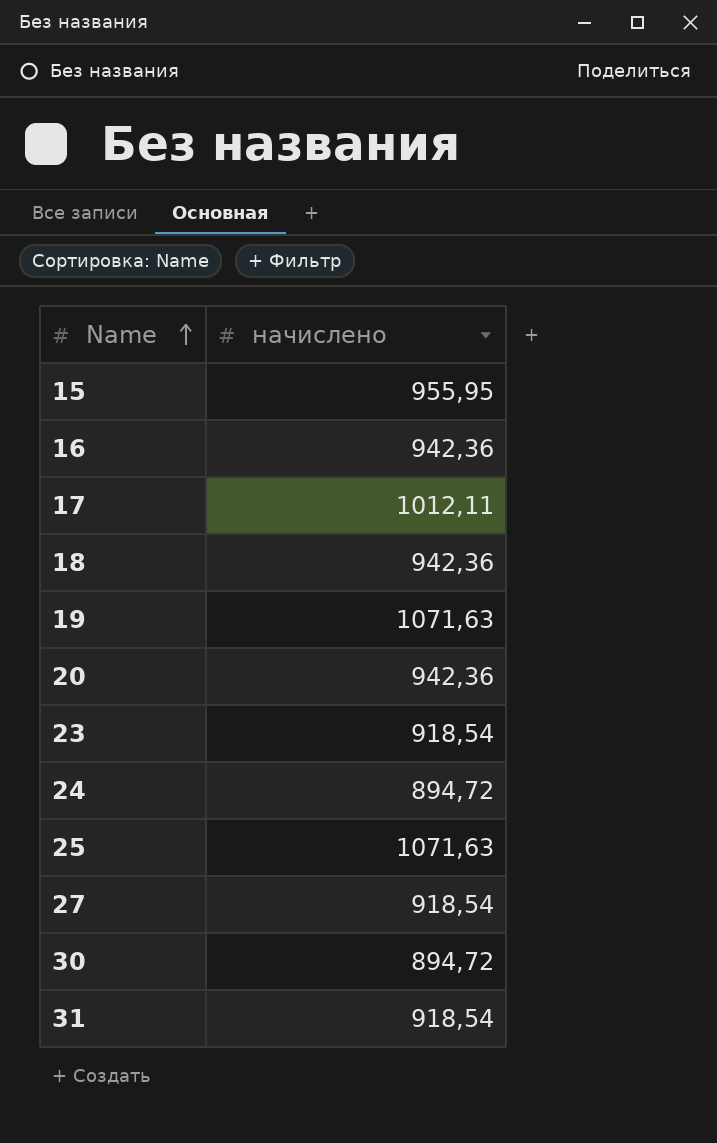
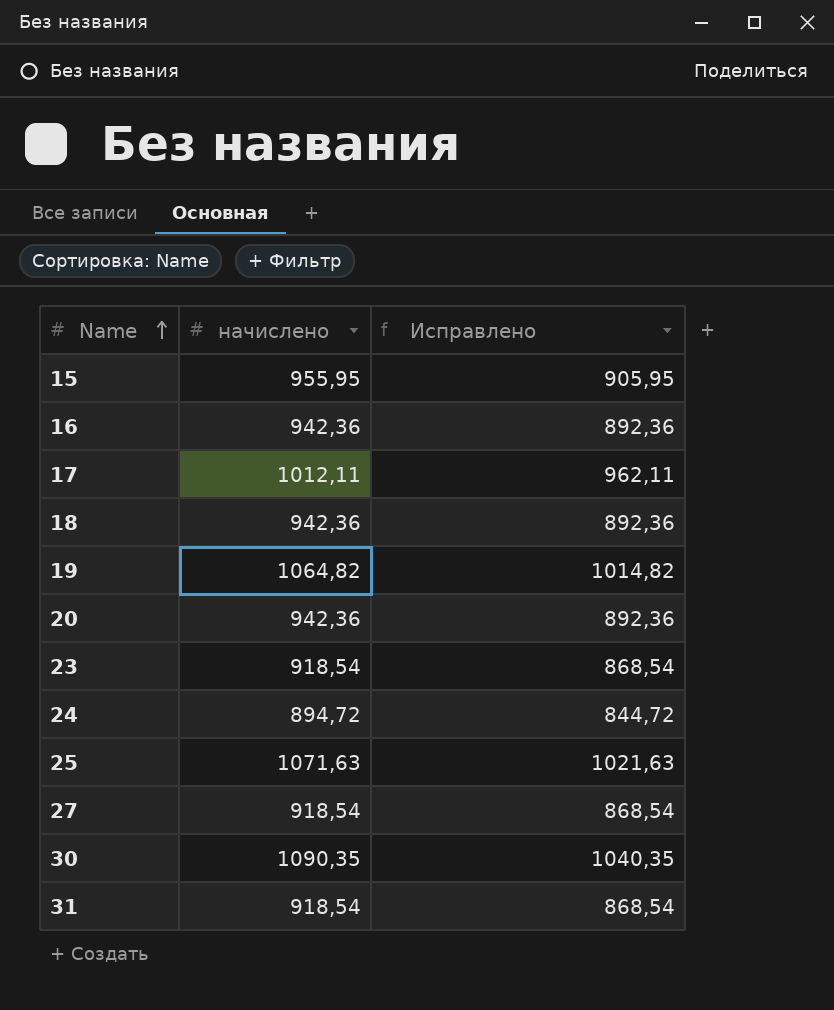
column Исправлено | formula: none -> [начислено] - 50
19 | начислено: 1071,63 -> 1064,82
30 | начислено: 894,72 -> 1090,35

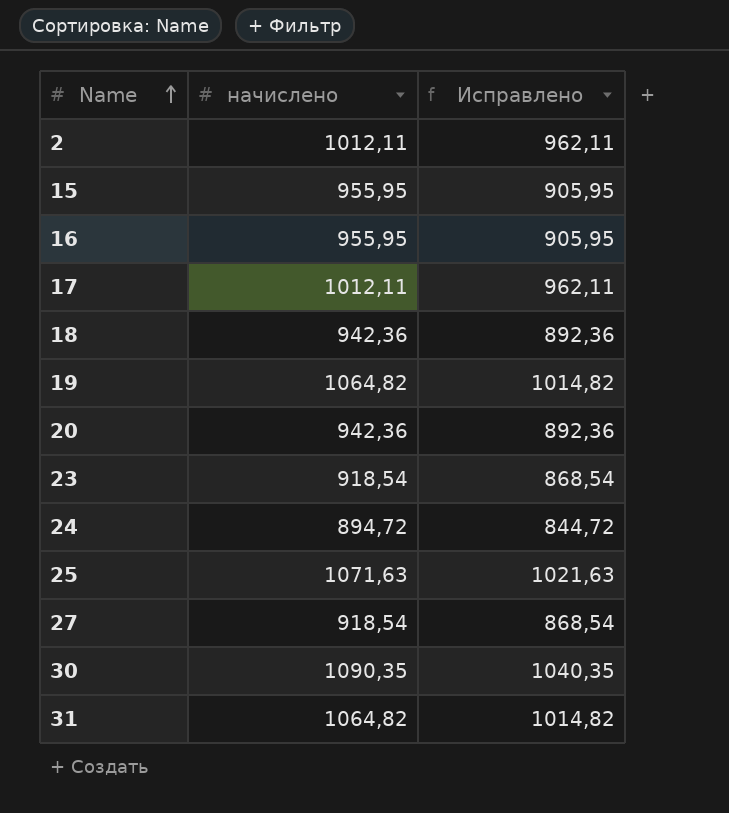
row 2: none -> 1012,11 | 962,11
16 | начислено: 942,36 -> 955,95
16 | Исправлено: 892,36 -> 905,95
31 | начислено: 918,54 -> 1064,82
31 | Исправлено: 868,54 -> 1014,82

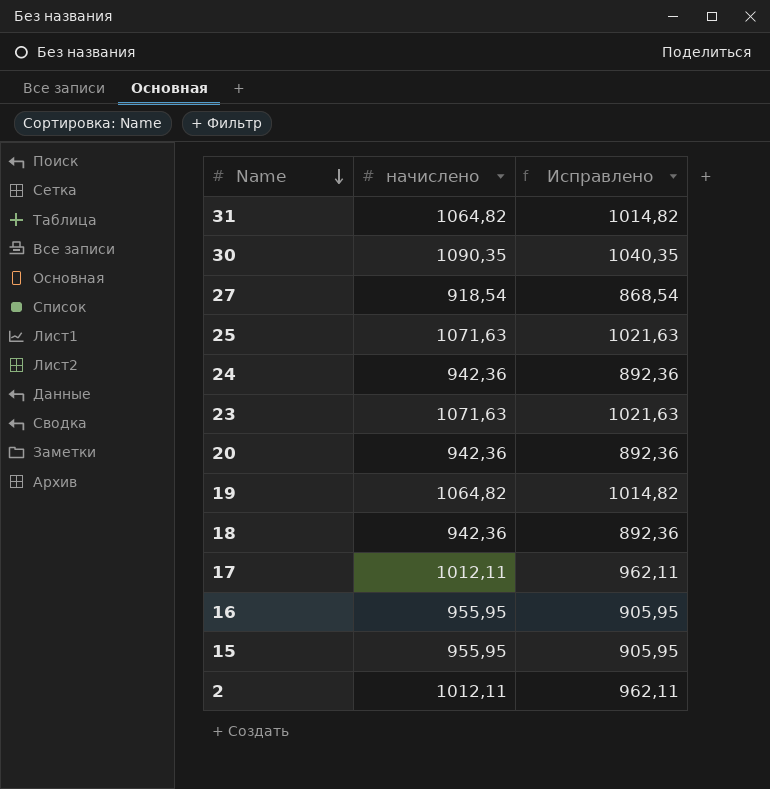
row order: Name ascending -> Name descending
24 | начислено: 894,72 -> 942,36
24 | Исправлено: 844,72 -> 892,36
23 | начислено: 918,54 -> 1071,63
23 | Исправлено: 868,54 -> 1021,63

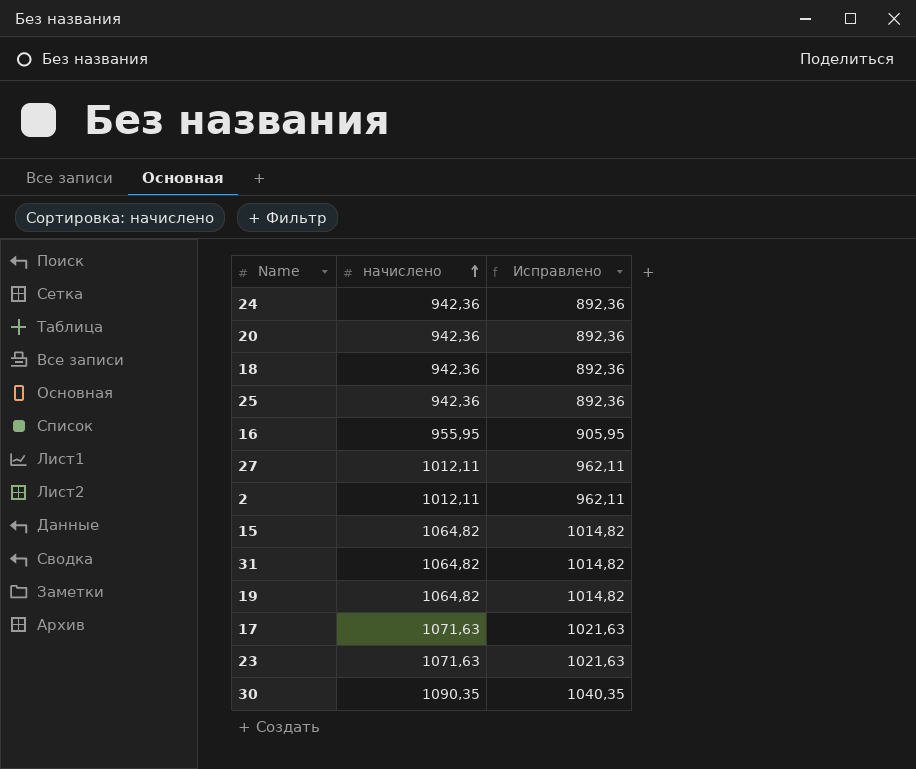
row order: Name descending -> начислено ascending
25 | начислено: 1071,63 -> 942,36
25 | Исправлено: 1021,63 -> 892,36
27 | начислено: 918,54 -> 1012,11
27 | Исправлено: 868,54 -> 962,11
15 | начислено: 955,95 -> 1064,82
15 | Исправлено: 905,95 -> 1014,82
17 | начислено: 1012,11 -> 1071,63
17 | Исправлено: 962,11 -> 1021,63

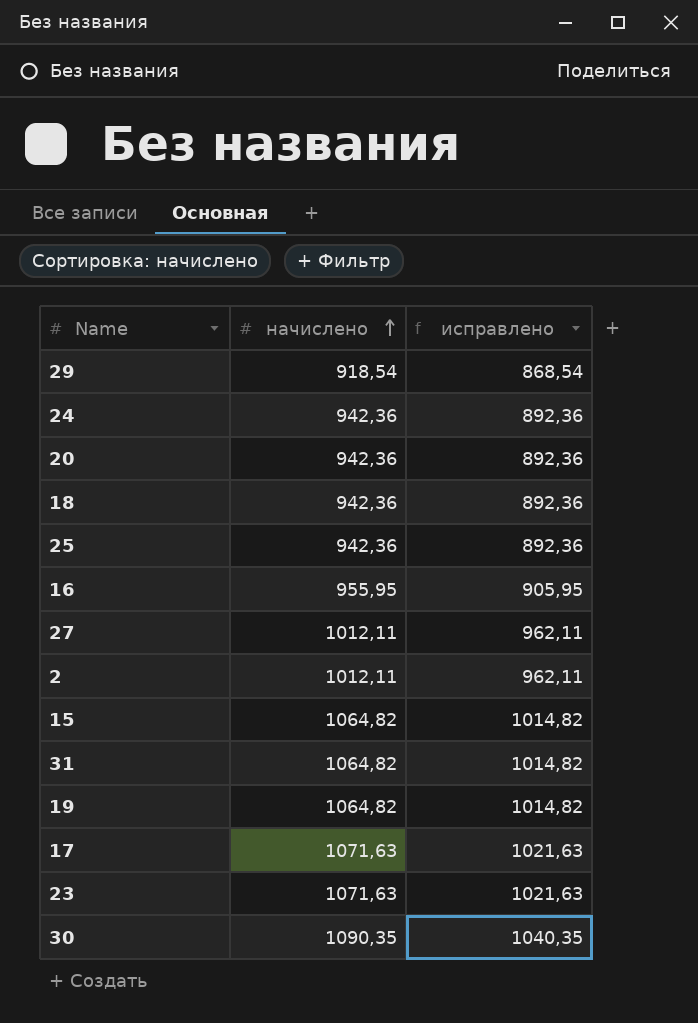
column name: Исправлено -> исправлено
row 29: none -> 918,54 | 868,54

